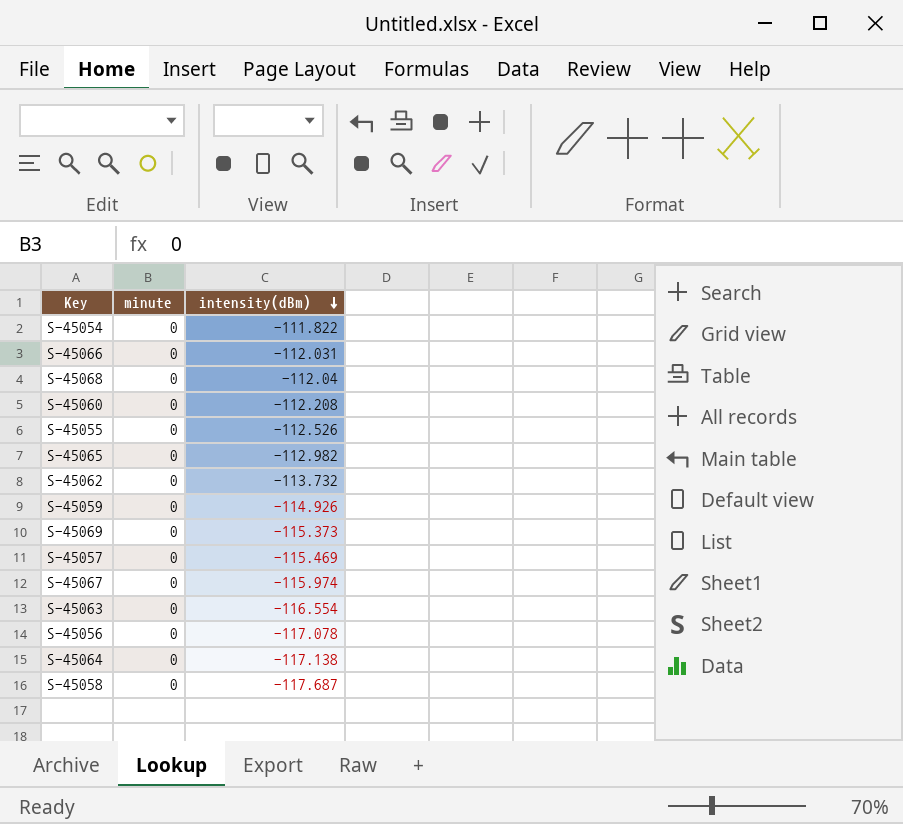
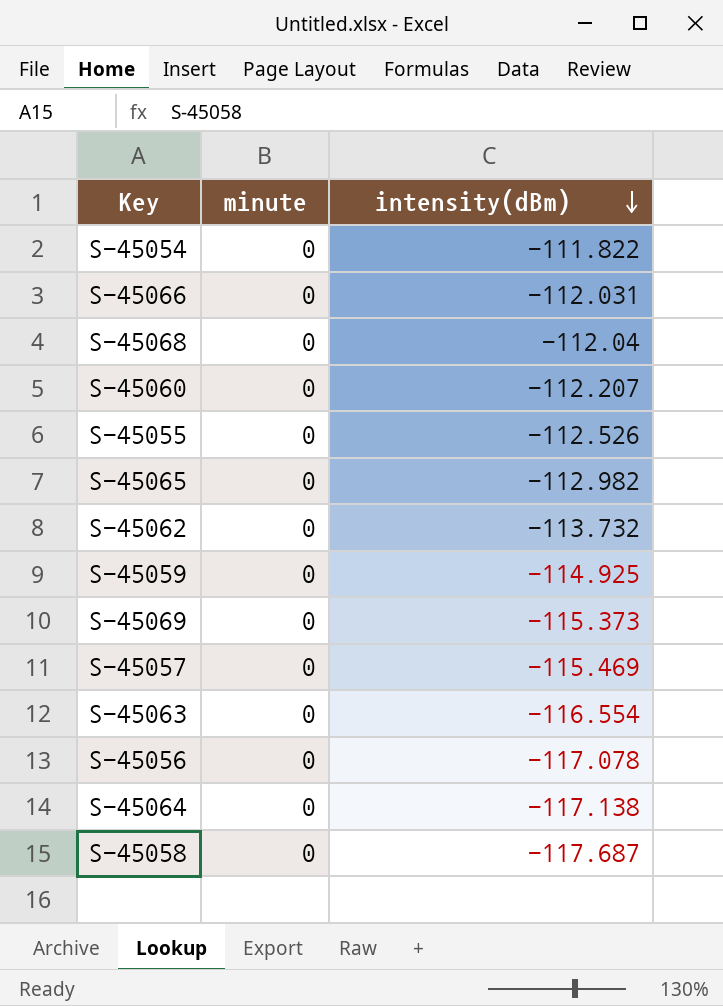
row S-45067: 0 | -115.974 -> none
S-45060 | intensity(dBm): -112.208 -> -112.207
S-45059 | intensity(dBm): -114.926 -> -114.925

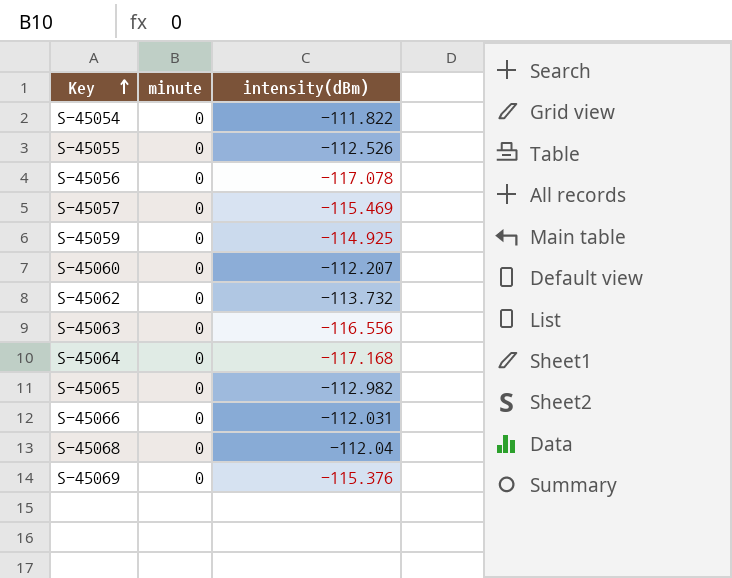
row order: intensity(dBm) descending -> Key ascending
row S-45058: 0 | -117.687 -> none
S-45063 | intensity(dBm): -116.554 -> -116.556
S-45064 | intensity(dBm): -117.138 -> -117.168
S-45069 | intensity(dBm): -115.373 -> -115.376

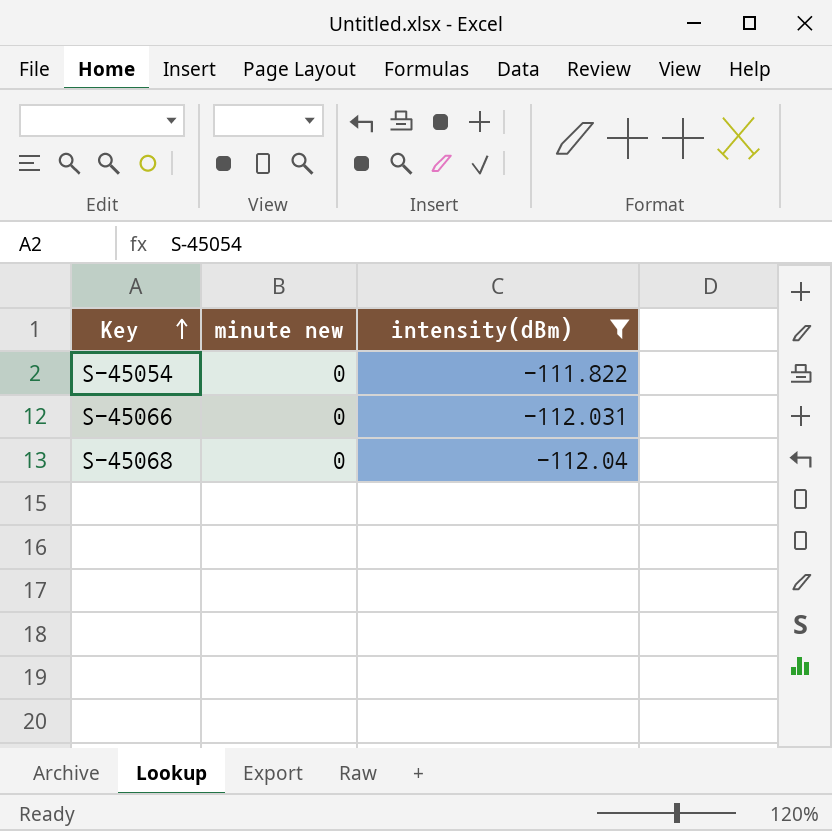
filter: none -> intensity(dBm) >= -112.04
column name: minute -> minute new

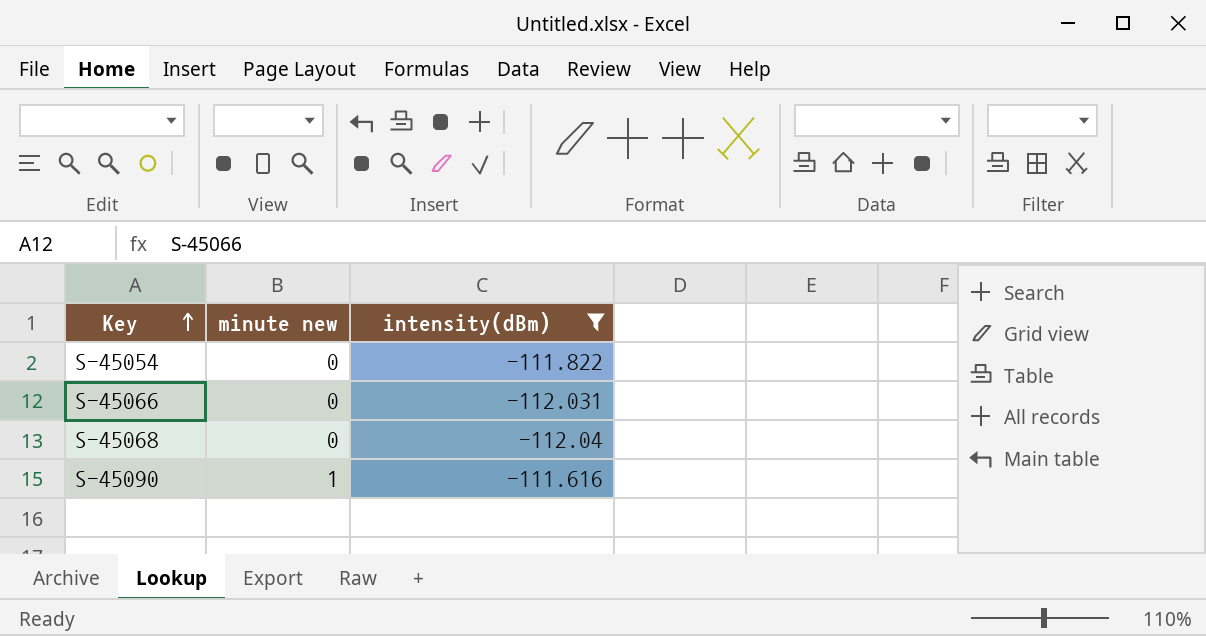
row S-45090: none -> 1 | -111.616

